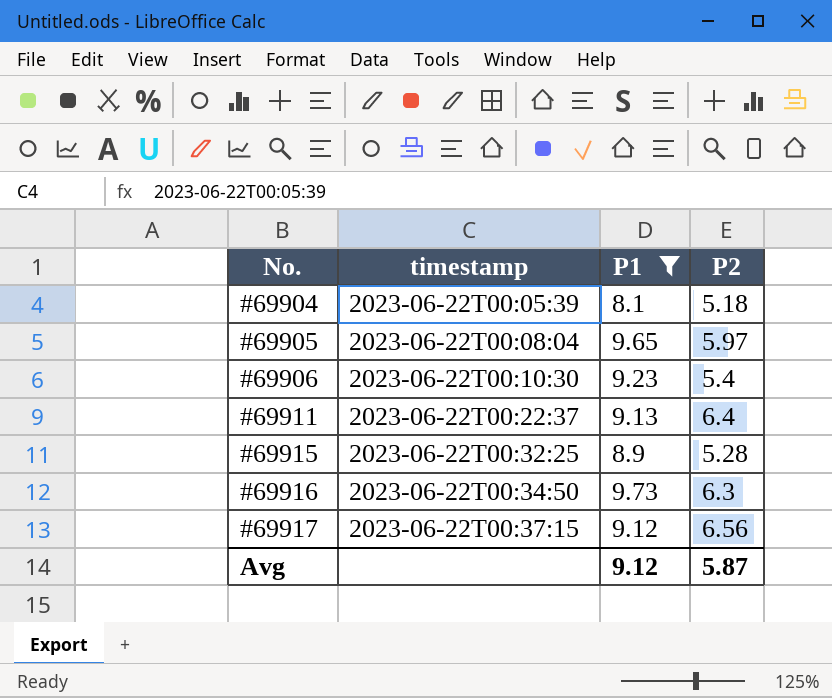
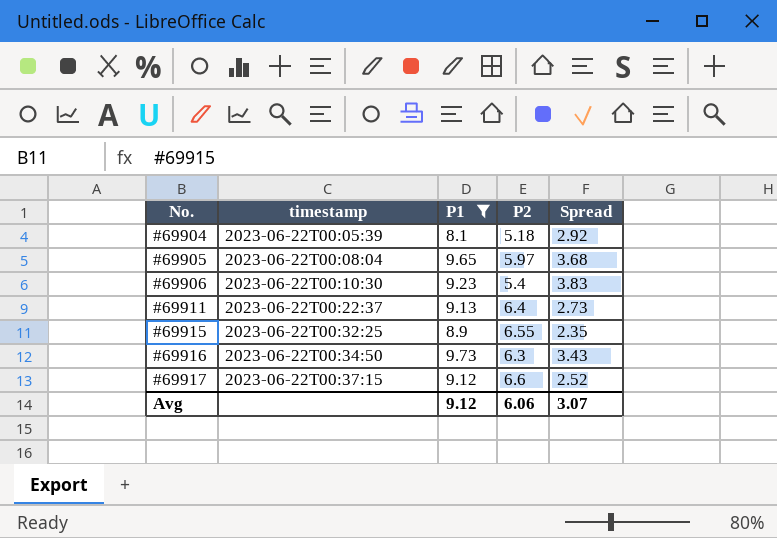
column Spread | formula: none -> [P1] - [P2]
#69915 | P2: 5.28 -> 6.55
#69917 | P2: 6.56 -> 6.6
Avg | P2: 5.87 -> 6.06

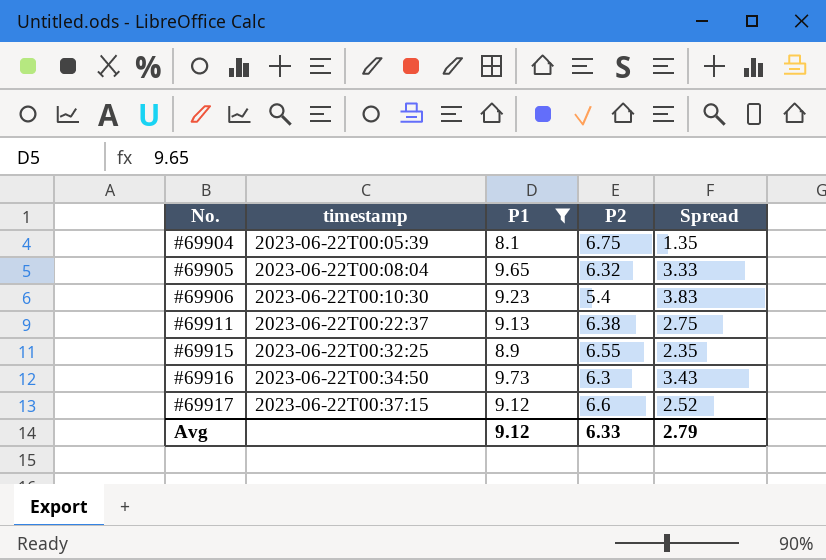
#69904 | P2: 5.18 -> 6.75
#69904 | Spread: 2.92 -> 1.35
#69905 | P2: 5.97 -> 6.32
#69905 | Spread: 3.68 -> 3.33
#69911 | P2: 6.4 -> 6.38
#69911 | Spread: 2.73 -> 2.75
Avg | P2: 6.06 -> 6.33
Avg | Spread: 3.07 -> 2.79

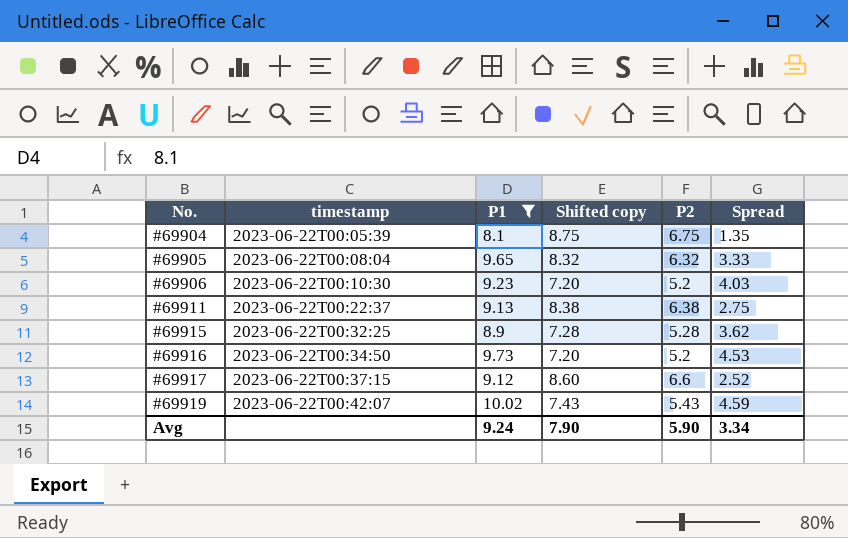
column Shifted copy | formula: none -> [P2] + 2
#69906 | P2: 5.4 -> 5.2
#69906 | Spread: 3.83 -> 4.03
#69915 | P2: 6.55 -> 5.28
#69915 | Spread: 2.35 -> 3.62
#69916 | P2: 6.3 -> 5.2
#69916 | Spread: 3.43 -> 4.53
row #69919: none -> 2023-06-22T00:42:07 | 10.02 | 7.43 | 5.43 | 4.59
Avg | P1: 9.12 -> 9.24
Avg | P2: 6.33 -> 5.90
Avg | Spread: 2.79 -> 3.34

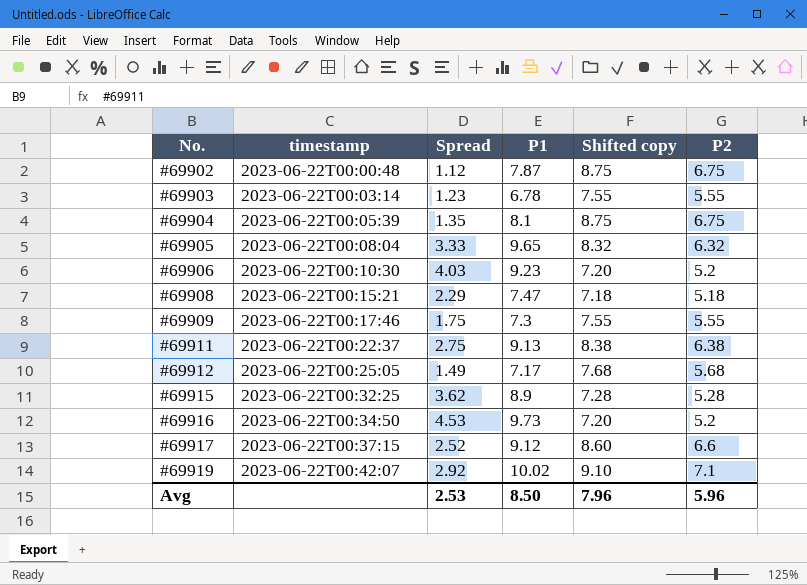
filter: P1 >= 8.1 -> none
column Spread | position: 6 -> 3
#69919 | Spread: 4.59 -> 2.92
#69919 | Shifted copy: 7.43 -> 9.10
#69919 | P2: 5.43 -> 7.1
Avg | Spread: 3.34 -> 2.53
Avg | P1: 9.24 -> 8.50
Avg | Shifted copy: 7.90 -> 7.96
Avg | P2: 5.90 -> 5.96

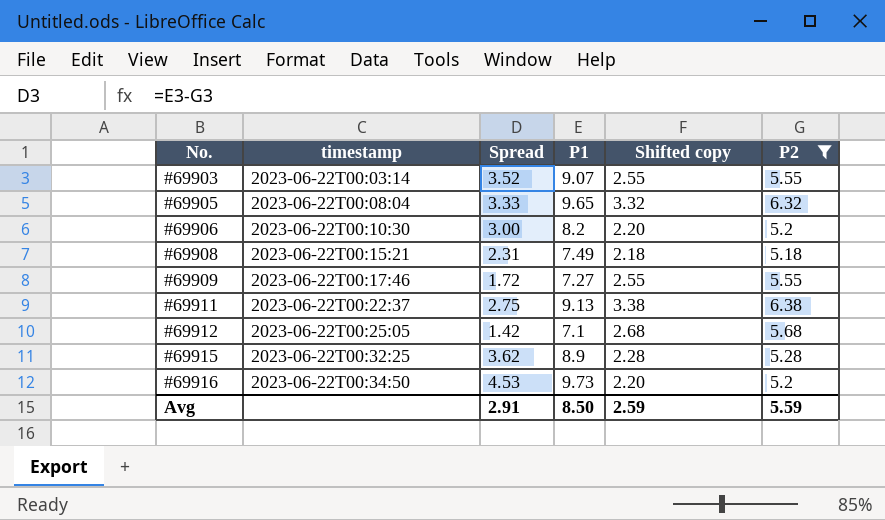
filter: none -> P2 <= 6.38
column Shifted copy | formula: [P2] + 2 -> [P2] - 3
#69903 | Spread: 1.23 -> 3.52
#69903 | P1: 6.78 -> 9.07
#69906 | Spread: 4.03 -> 3.00
#69906 | P1: 9.23 -> 8.2
#69908 | Spread: 2.29 -> 2.31
#69908 | P1: 7.47 -> 7.49
#69909 | Spread: 1.75 -> 1.72
#69909 | P1: 7.3 -> 7.27
#69912 | Spread: 1.49 -> 1.42
#69912 | P1: 7.17 -> 7.1
Avg | Spread: 2.53 -> 2.91
Avg | Shifted copy: 7.96 -> 2.59
Avg | P2: 5.96 -> 5.59

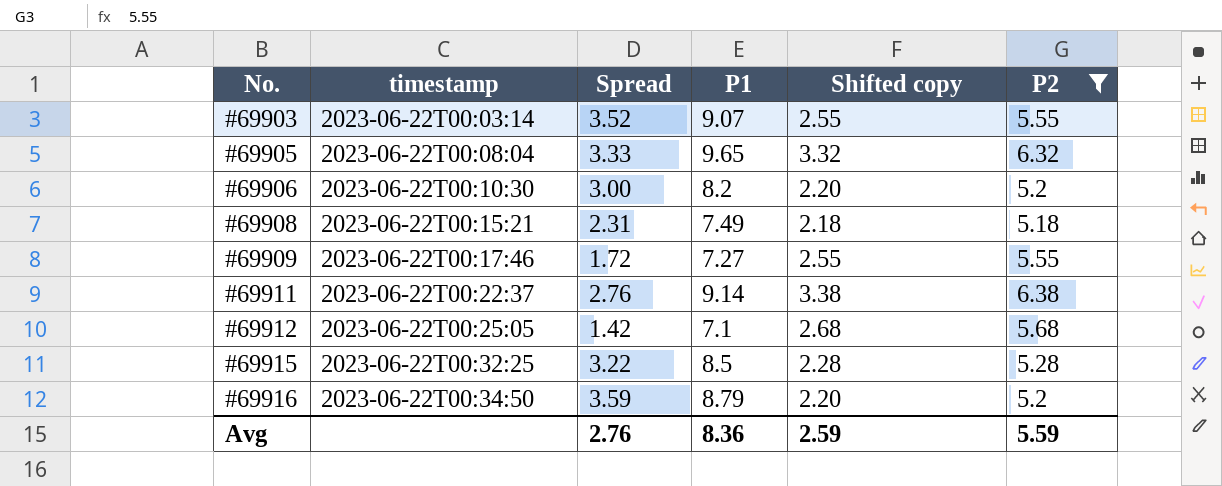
#69911 | Spread: 2.75 -> 2.76
#69911 | P1: 9.13 -> 9.14
#69915 | Spread: 3.62 -> 3.22
#69915 | P1: 8.9 -> 8.5
#69916 | Spread: 4.53 -> 3.59
#69916 | P1: 9.73 -> 8.79
Avg | Spread: 2.91 -> 2.76
Avg | P1: 8.50 -> 8.36

